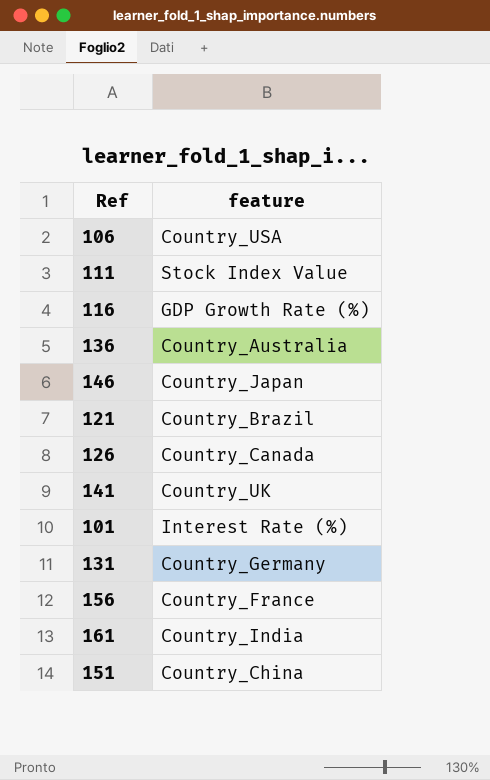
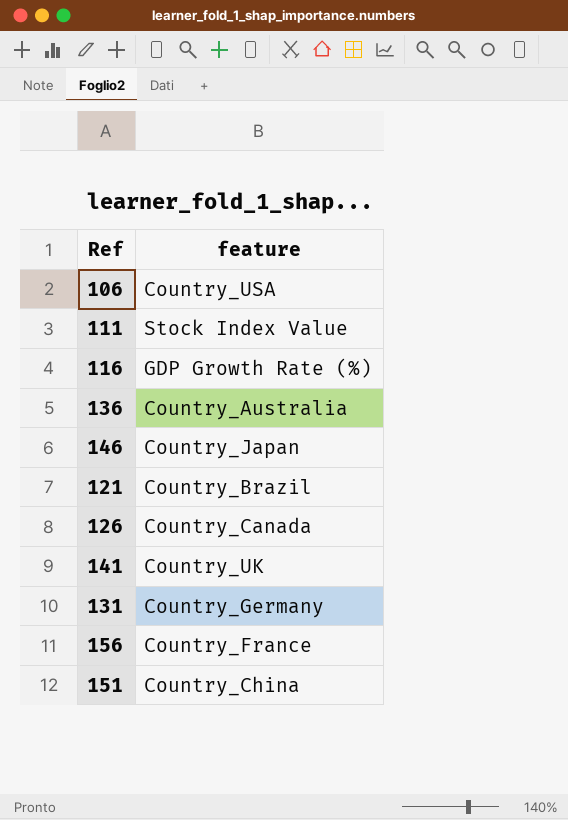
row 101: Interest Rate (%) -> none
row 161: Country_India -> none

